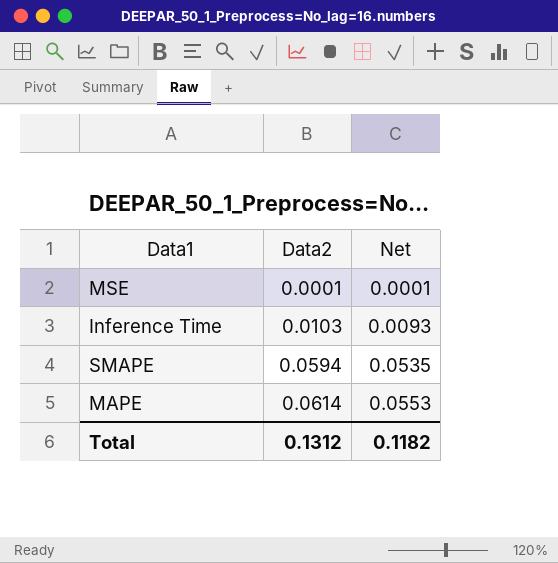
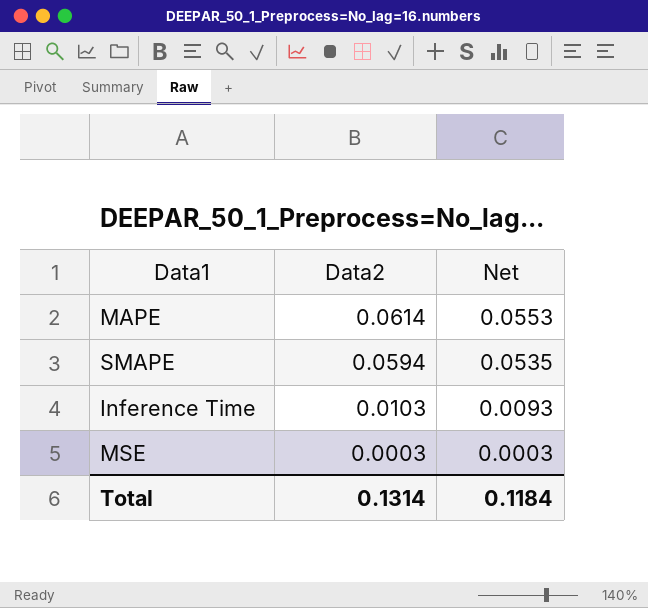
row order: Data2 ascending -> Data2 descending
MSE | Data2: 0.0001 -> 0.0003
MSE | Net: 0.0001 -> 0.0003
Total | Data2: 0.1312 -> 0.1314
Total | Net: 0.1182 -> 0.1184

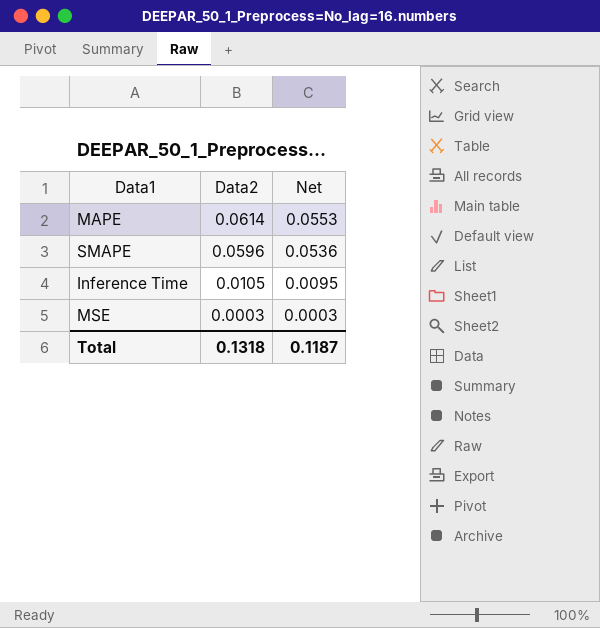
SMAPE | Data2: 0.0594 -> 0.0596
SMAPE | Net: 0.0535 -> 0.0536
Inference Time | Data2: 0.0103 -> 0.0105
Inference Time | Net: 0.0093 -> 0.0095
Total | Data2: 0.1314 -> 0.1318
Total | Net: 0.1184 -> 0.1187

